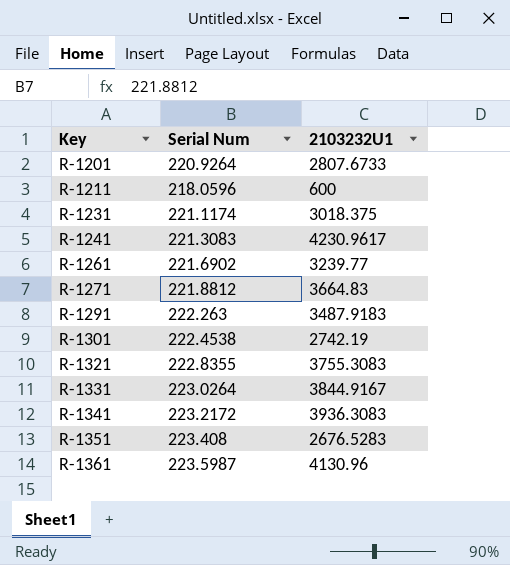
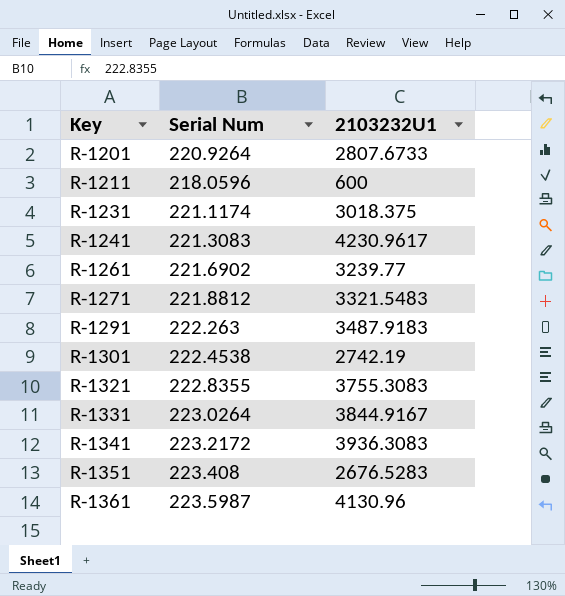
R-1271 | 2103232U1: 3664.83 -> 3321.5483

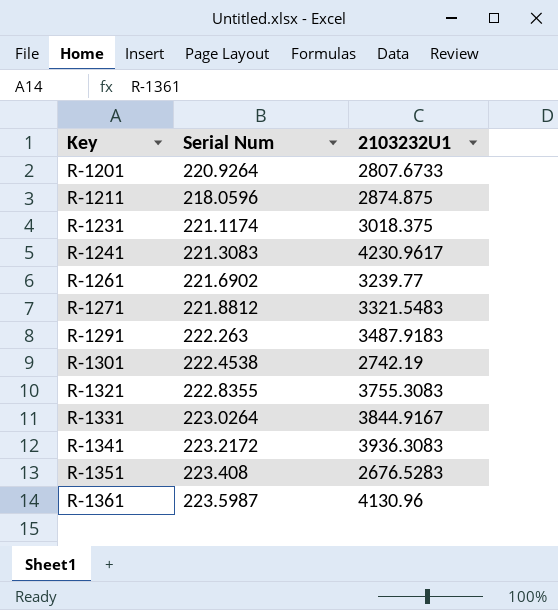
R-1211 | 2103232U1: 600 -> 2874.875

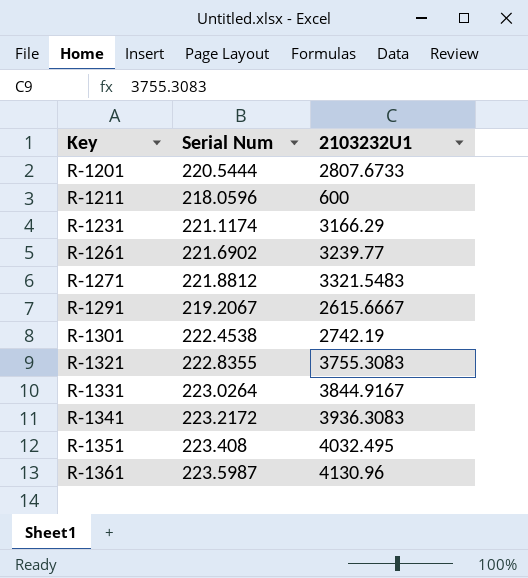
row R-1241: 221.3083 | 4230.9617 -> none
R-1201 | Serial Num: 220.9264 -> 220.5444
R-1211 | 2103232U1: 2874.875 -> 600
R-1231 | 2103232U1: 3018.375 -> 3166.29
R-1291 | Serial Num: 222.263 -> 219.2067
R-1291 | 2103232U1: 3487.9183 -> 2615.6667
R-1351 | 2103232U1: 2676.5283 -> 4032.495

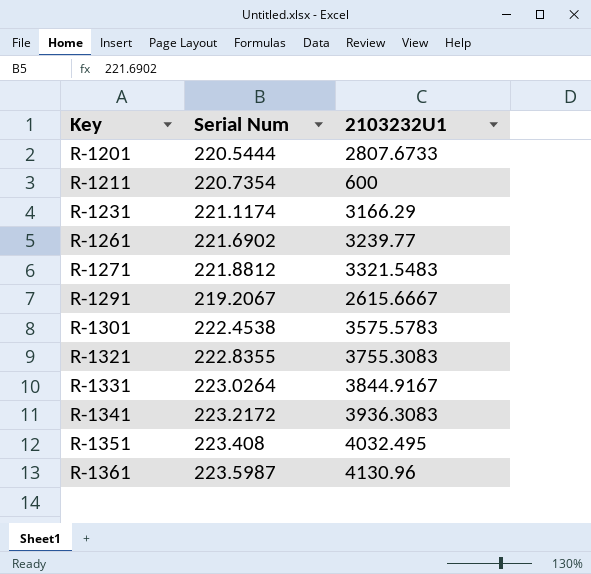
R-1211 | Serial Num: 218.0596 -> 220.7354
R-1301 | 2103232U1: 2742.19 -> 3575.5783

